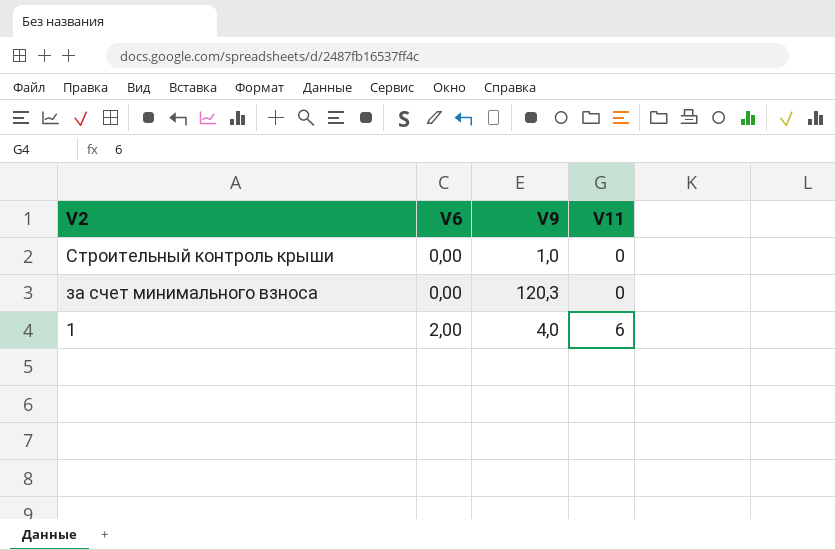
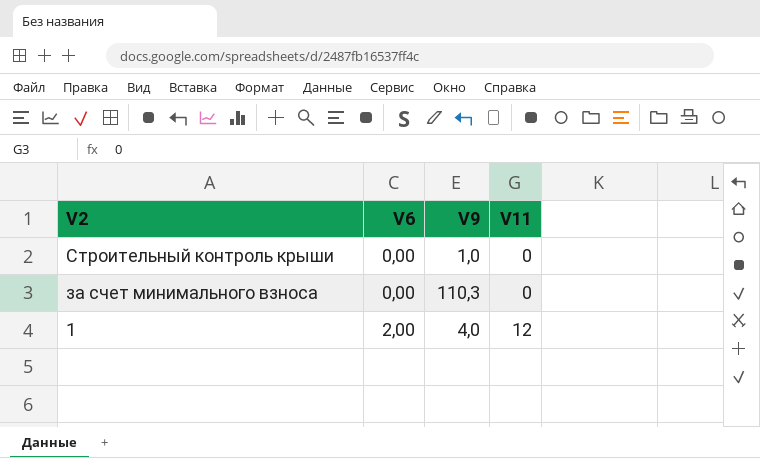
за счет минимального взноса | V9: 120,3 -> 110,3
1 | V11: 6 -> 12

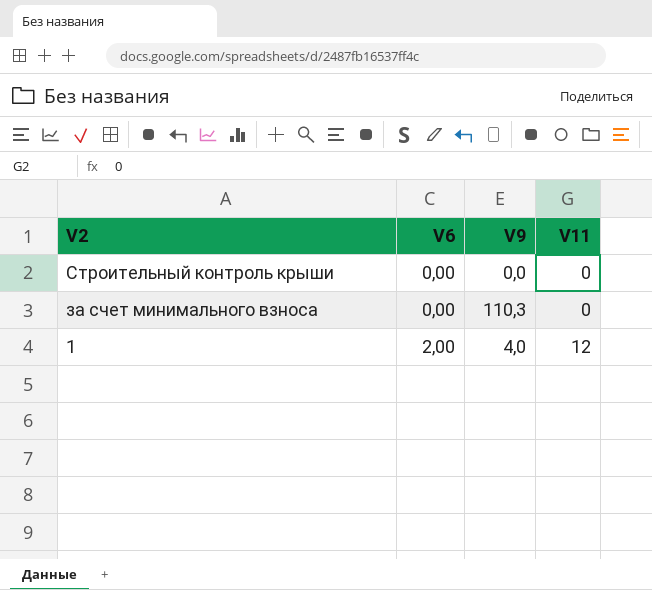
Строительный контроль крыши | V9: 1,0 -> 0,0

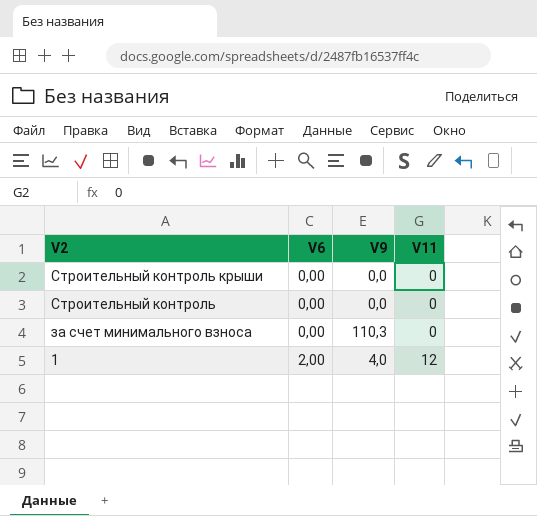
row Строительный контроль: none -> 0,00 | 0,0 | 0

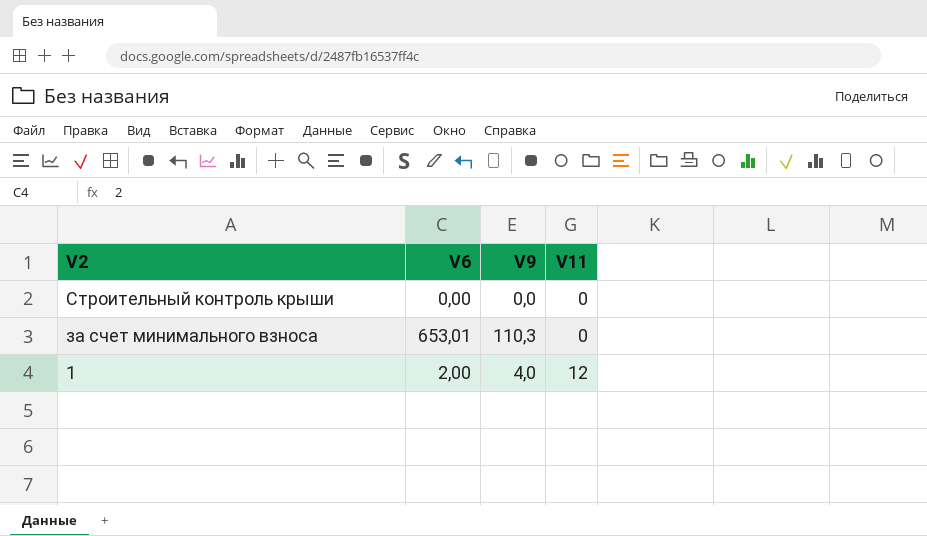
row Строительный контроль: 0,00 | 0,0 | 0 -> none
за счет минимального взноса | V6: 0,00 -> 653,01

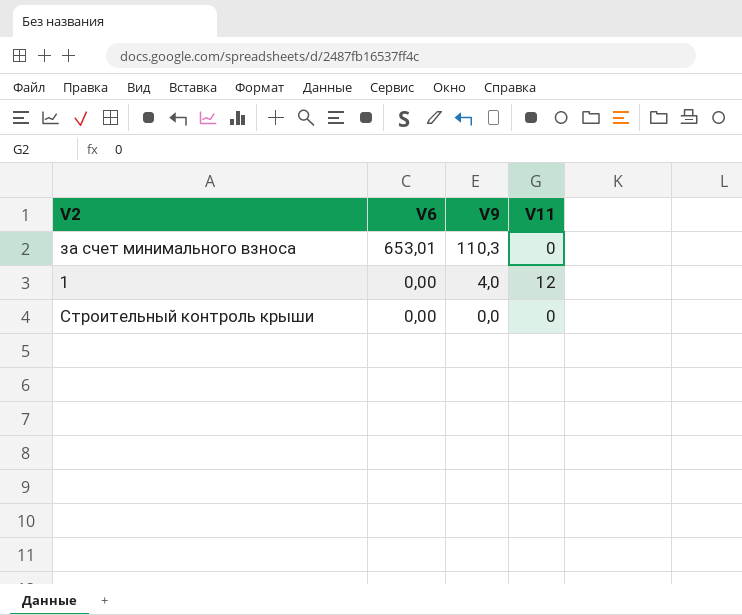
row order: V2 descending -> V6 descending
1 | V6: 2,00 -> 0,00

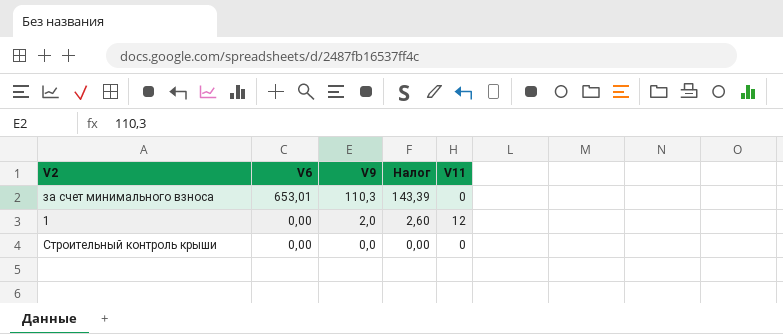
column Налог | formula: none -> [V9] * 1,3
1 | V9: 4,0 -> 2,0

